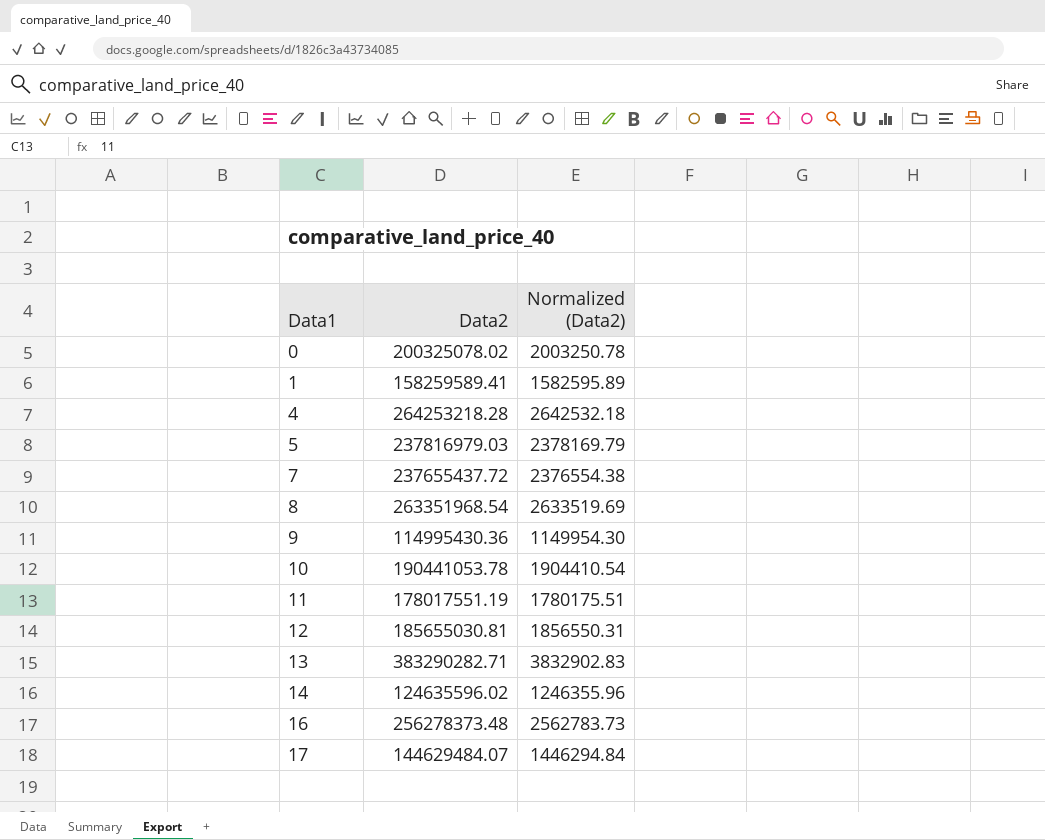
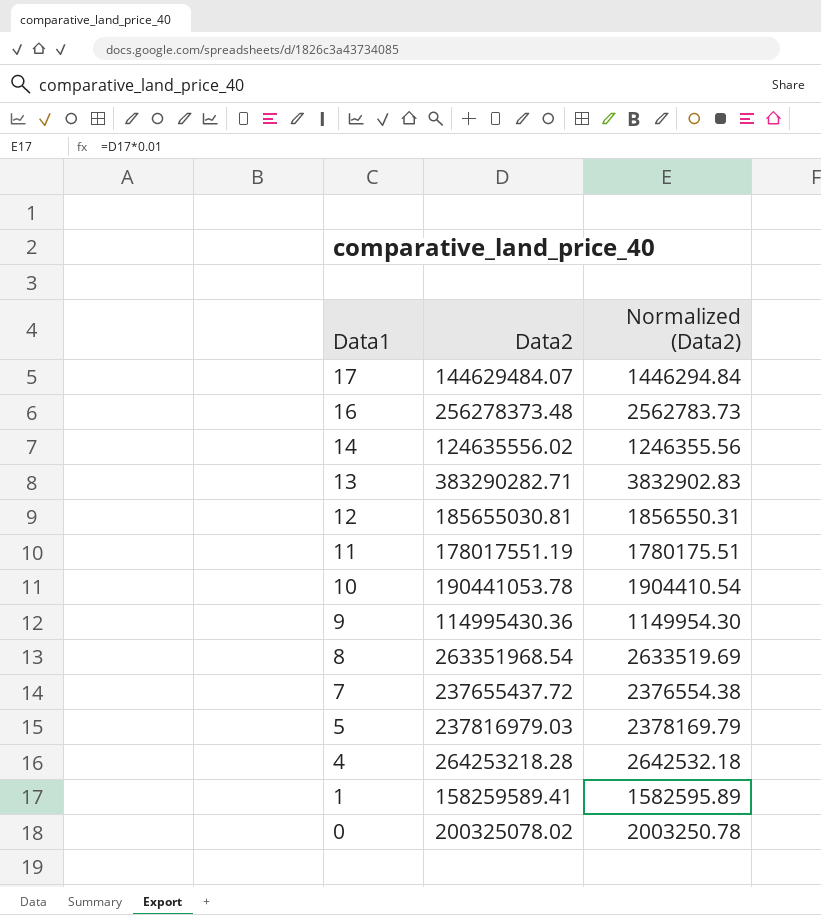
row order: Data1 ascending -> Data1 descending
14 | Data2: 124635596.02 -> 124635556.02
14 | Normalized (Data2): 1246355.96 -> 1246355.56

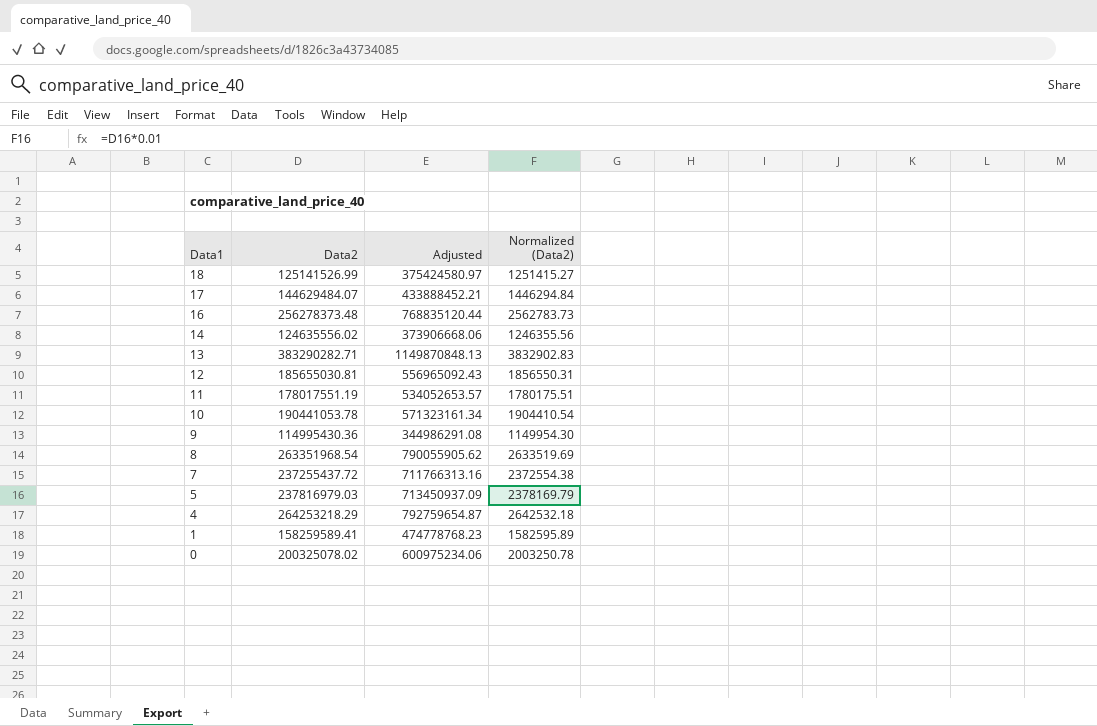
column Adjusted | formula: none -> [Data2] * 3
row 18: none -> 125141526.99 | 375424580.97 | 1251415.27
7 | Data2: 237655437.72 -> 237255437.72
7 | Normalized (Data2): 2376554.38 -> 2372554.38
4 | Data2: 264253218.28 -> 264253218.29

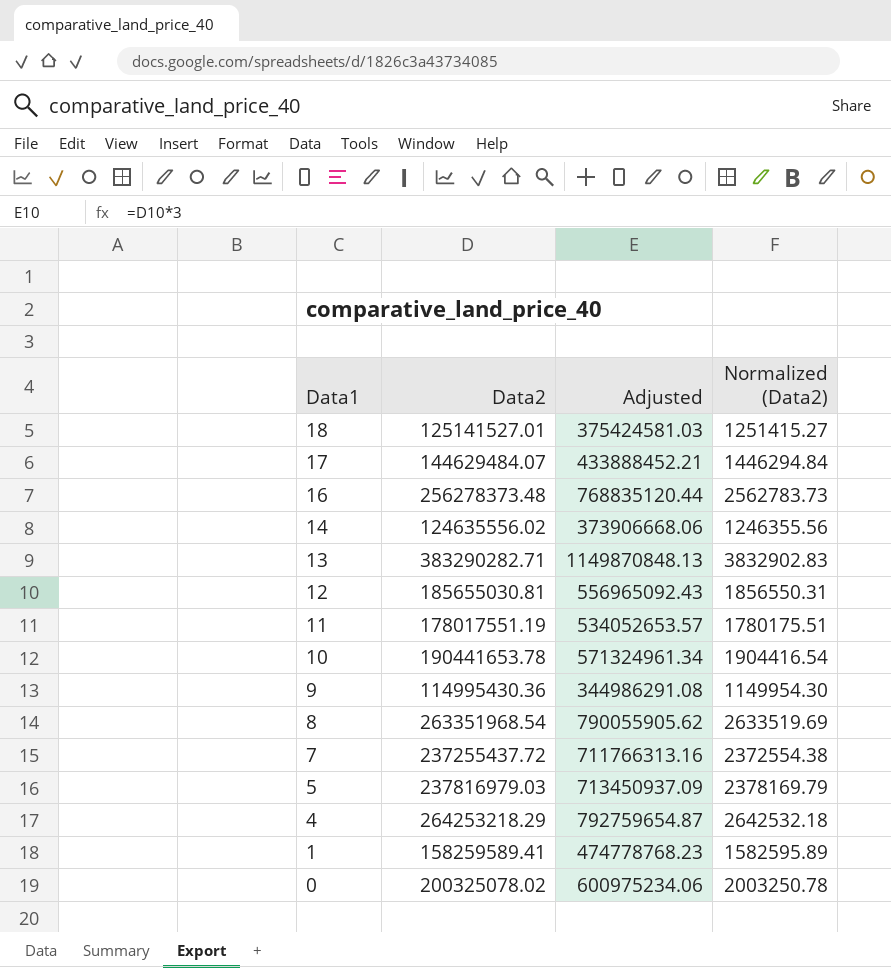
18 | Data2: 125141526.99 -> 125141527.01
18 | Adjusted: 375424580.97 -> 375424581.03
10 | Data2: 190441053.78 -> 190441653.78
10 | Adjusted: 571323161.34 -> 571324961.34
10 | Normalized (Data2): 1904410.54 -> 1904416.54

